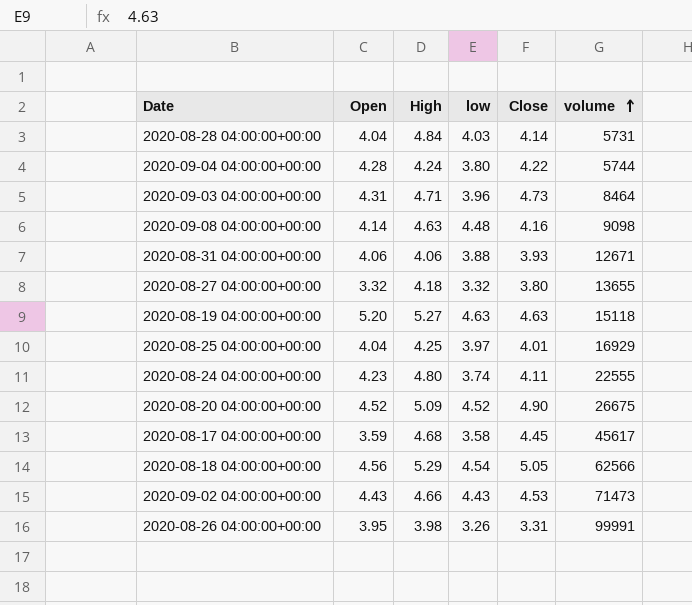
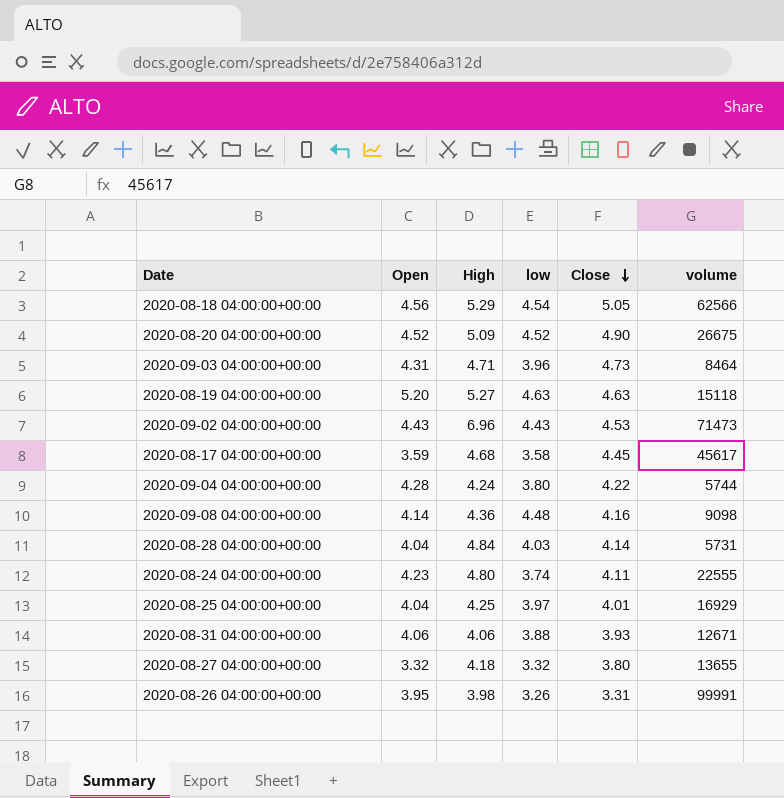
row order: volume ascending -> Close descending
2020-09-02 04:00:00+00:00 | High: 4.66 -> 6.96
2020-09-08 04:00:00+00:00 | High: 4.63 -> 4.36

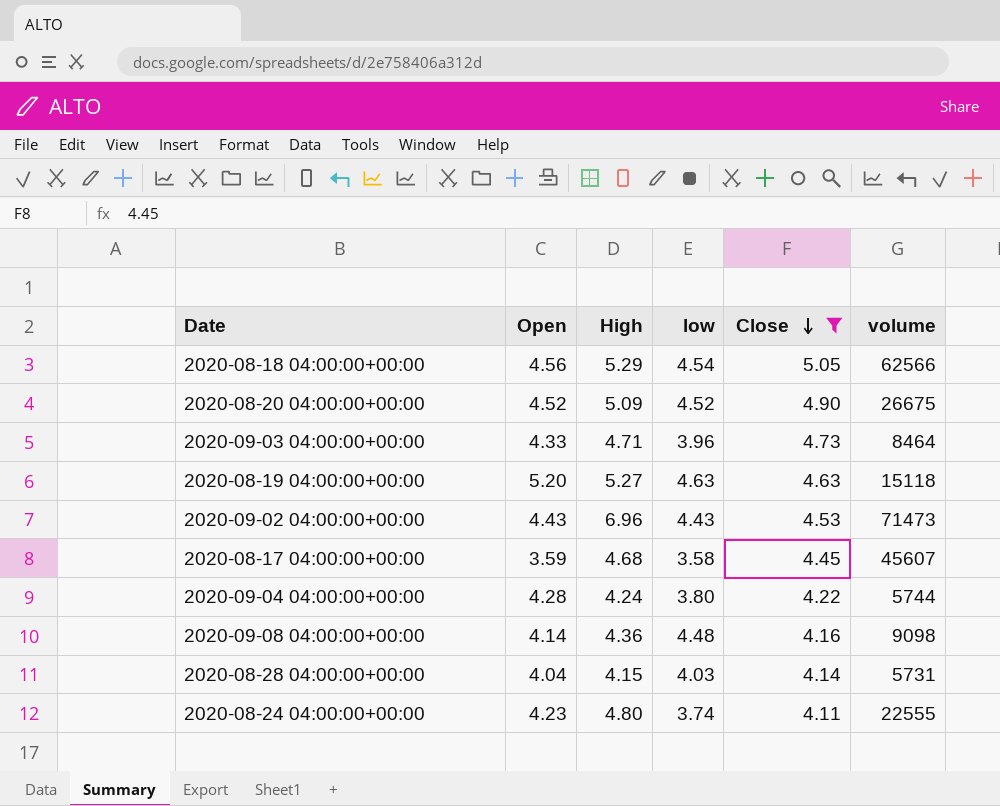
filter: none -> Close >= 4.11
2020-09-03 04:00:00+00:00 | Open: 4.31 -> 4.33
2020-08-17 04:00:00+00:00 | volume: 45617 -> 45607
2020-08-28 04:00:00+00:00 | High: 4.84 -> 4.15

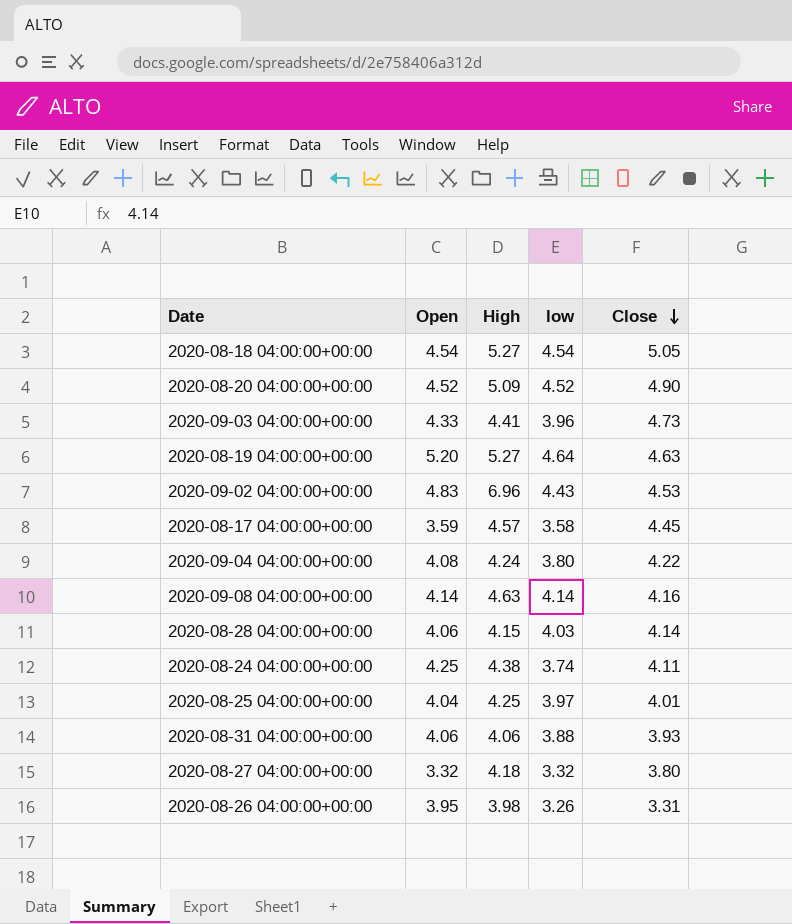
filter: Close >= 4.11 -> none
column volume | position: 6 -> none
2020-08-18 04:00:00+00:00 | Open: 4.56 -> 4.54
2020-08-18 04:00:00+00:00 | High: 5.29 -> 5.27
2020-09-03 04:00:00+00:00 | High: 4.71 -> 4.41
2020-08-19 04:00:00+00:00 | low: 4.63 -> 4.64
2020-09-02 04:00:00+00:00 | Open: 4.43 -> 4.83
2020-08-17 04:00:00+00:00 | High: 4.68 -> 4.57
2020-09-04 04:00:00+00:00 | Open: 4.28 -> 4.08
2020-09-08 04:00:00+00:00 | High: 4.36 -> 4.63
2020-09-08 04:00:00+00:00 | low: 4.48 -> 4.14
2020-08-28 04:00:00+00:00 | Open: 4.04 -> 4.06
2020-08-24 04:00:00+00:00 | Open: 4.23 -> 4.25
2020-08-24 04:00:00+00:00 | High: 4.80 -> 4.38

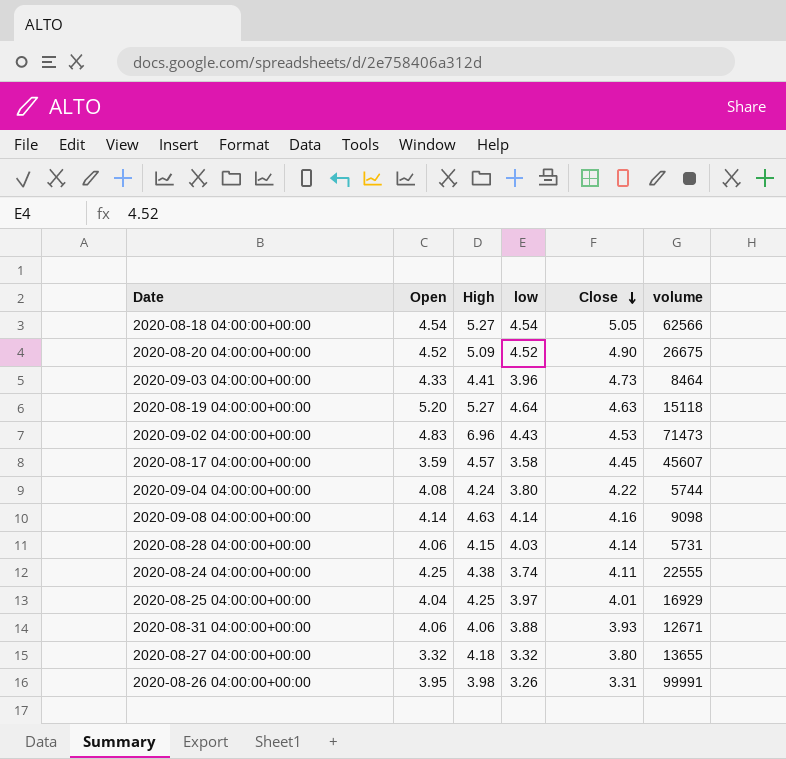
column volume | position: none -> 6

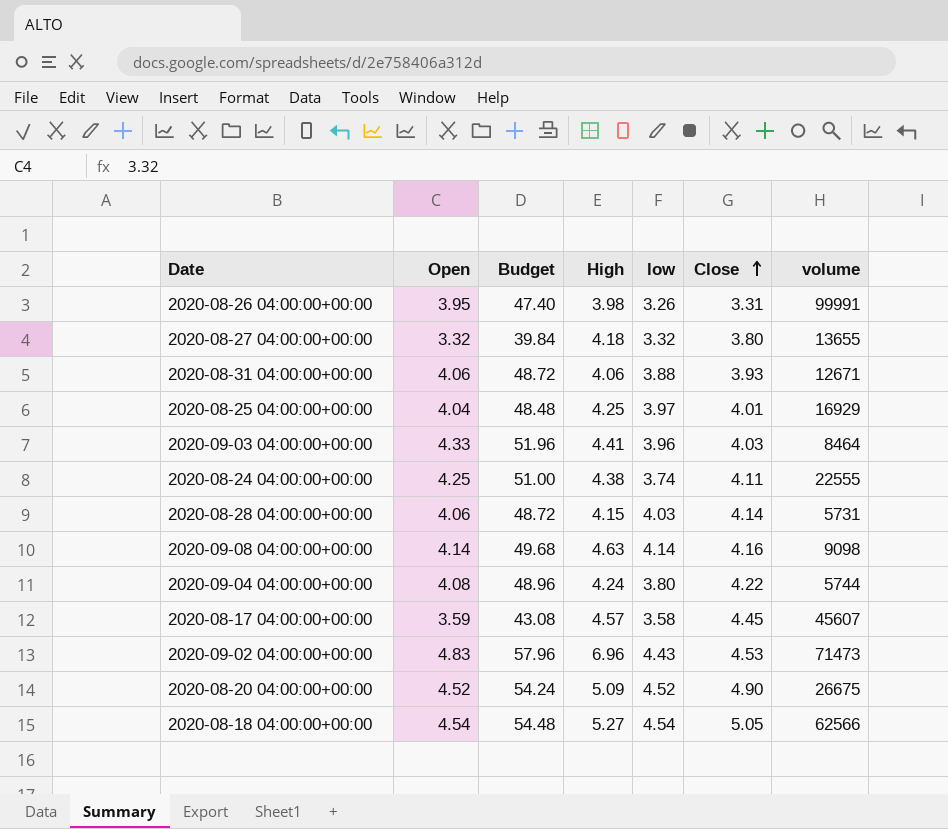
row order: Close descending -> Close ascending
column Budget | formula: none -> [Open] * 12
row 2020-08-19 04:00:00+00:00: 5.20 | 5.27 | 4.64 | 4.63 | 15118 -> none
2020-09-03 04:00:00+00:00 | Close: 4.73 -> 4.03

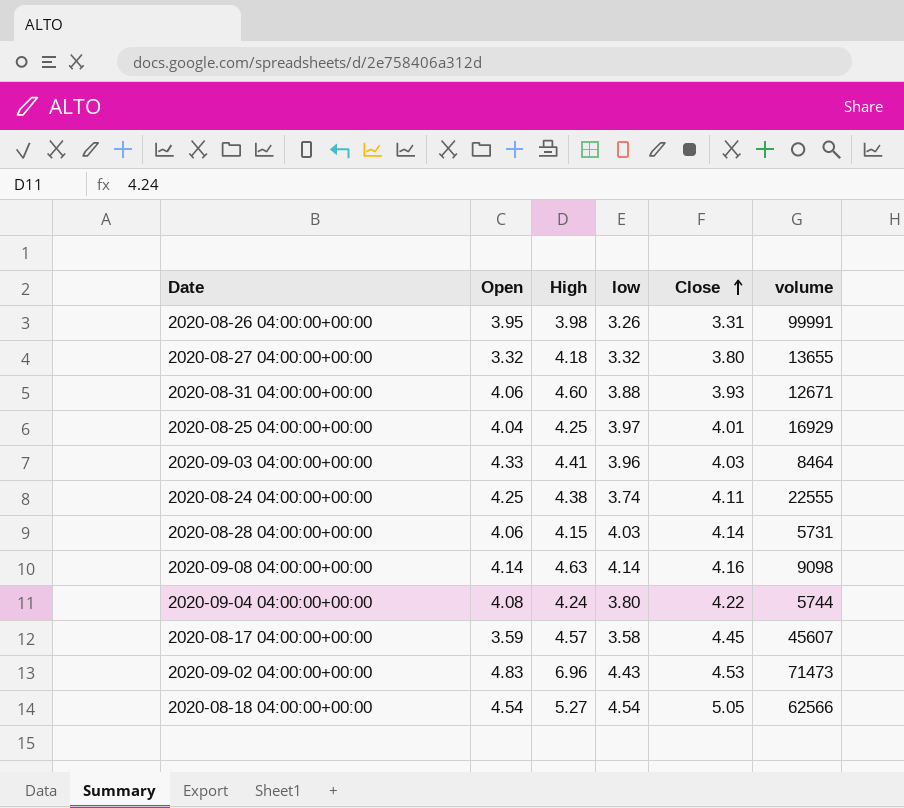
column Budget | formula: [Open] * 12 -> none
row 2020-08-20 04:00:00+00:00: 4.52 | 54.24 | 5.09 | 4.52 | 4.90 | 26675 -> none
2020-08-31 04:00:00+00:00 | High: 4.06 -> 4.60

